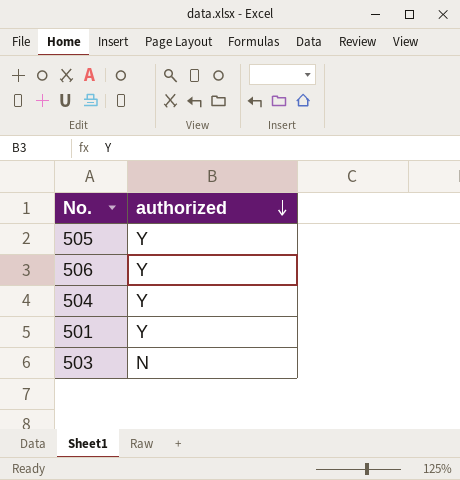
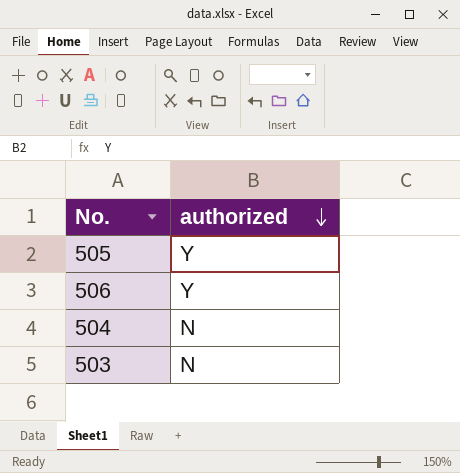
row 501: Y -> none
504 | authorized: Y -> N

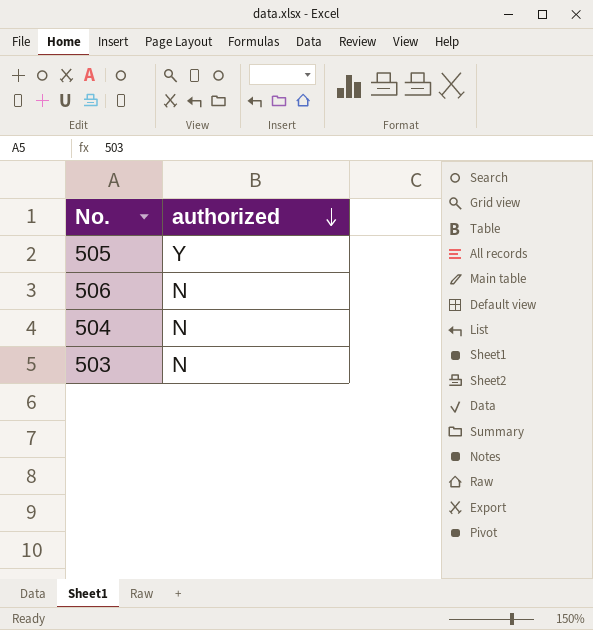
506 | authorized: Y -> N

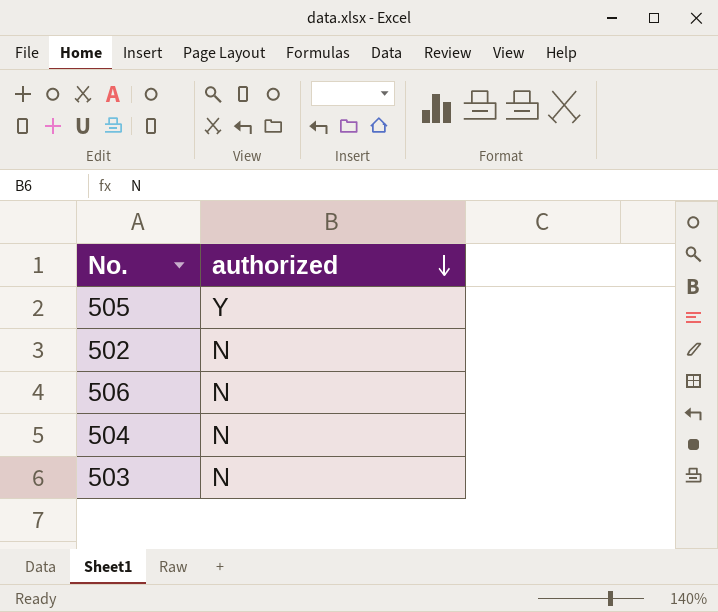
row 502: none -> N

